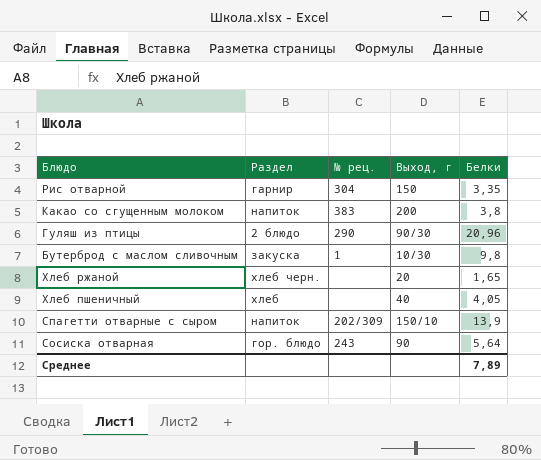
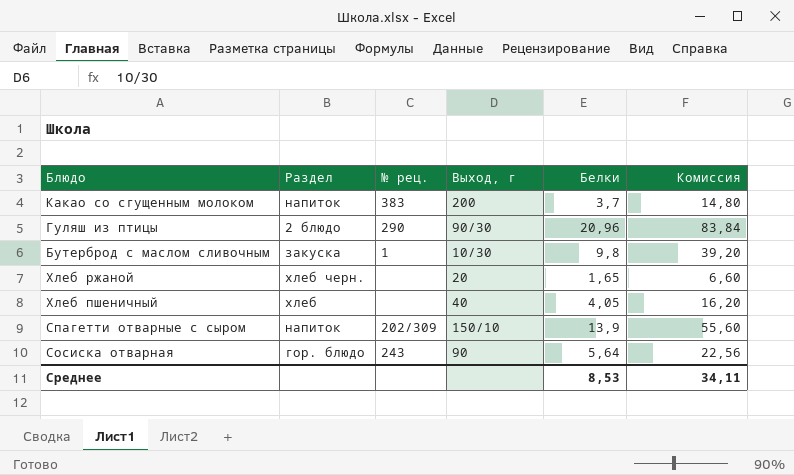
column Комиссия | formula: none -> [Белки] * 4
row Рис отварной: гарнир | 304 | 150 | 3,35 -> none
Какао со сгущенным молоком | Белки: 3,8 -> 3,7
Среднее | Белки: 7,89 -> 8,53

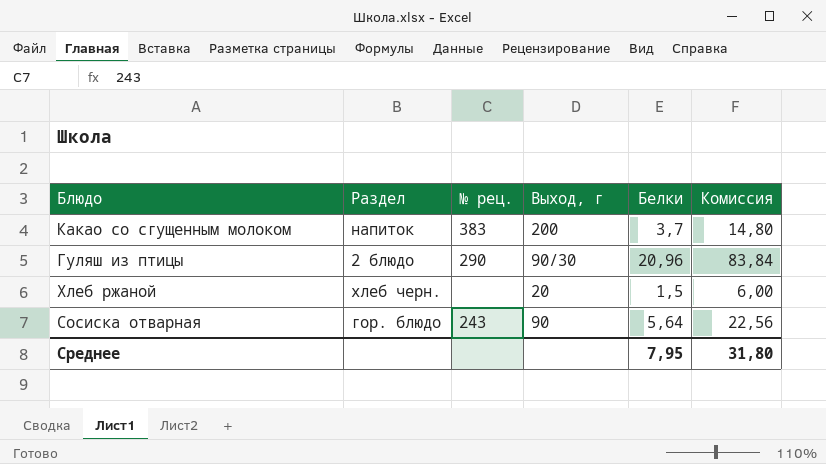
row Бутерброд с маслом сливочным: закуска | 1 | 10/30 | 9,8 | 39,20 -> none
row Хлеб пшеничный: хлеб | none | 40 | 4,05 | 16,20 -> none
row Спагетти отварные с сыром: напиток | 202/309 | 150/10 | 13,9 | 55,60 -> none
Хлеб ржаной | Белки: 1,65 -> 1,5
Хлеб ржаной | Комиссия: 6,60 -> 6,00
Среднее | Белки: 8,53 -> 7,95
Среднее | Комиссия: 34,11 -> 31,80

